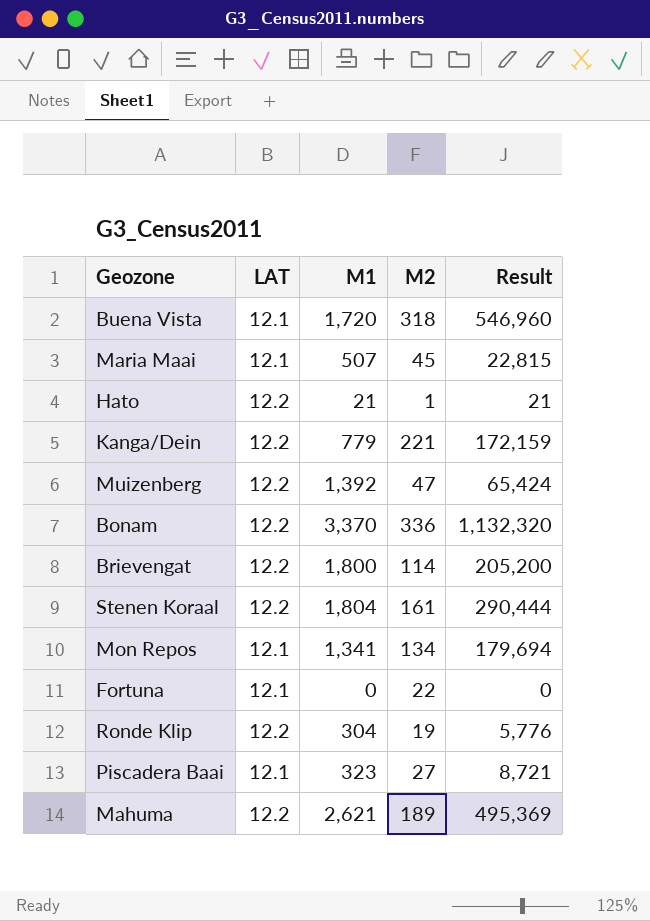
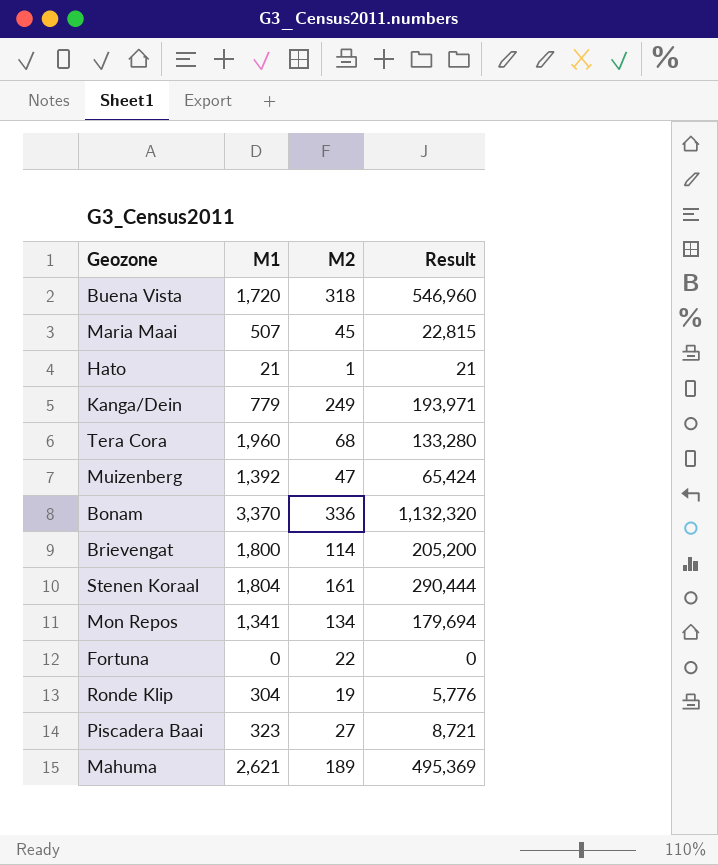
column LAT | position: 2 -> none
Kanga/Dein | M2: 221 -> 249
Kanga/Dein | Result: 172,159 -> 193,971
row Tera Cora: none -> 1,960 | 68 | 133,280

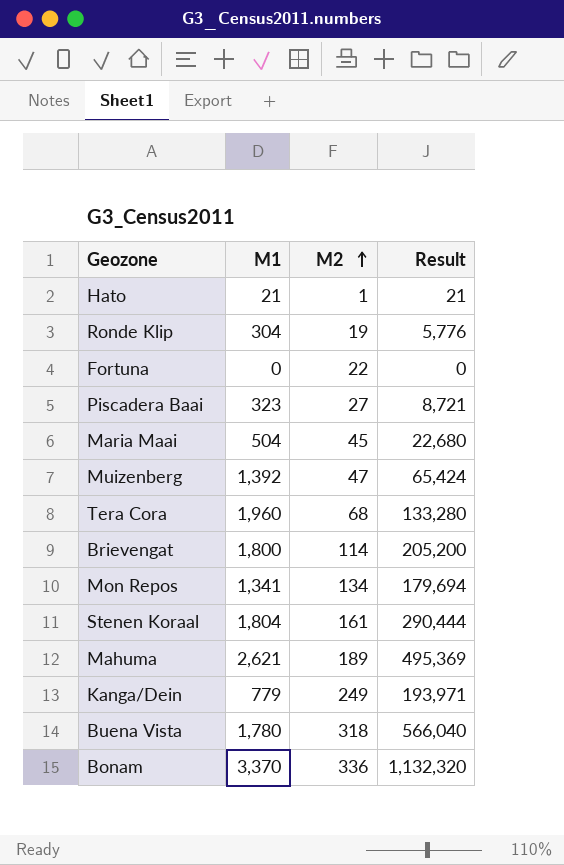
row order: none -> M2 ascending
Maria Maai | M1: 507 -> 504
Maria Maai | Result: 22,815 -> 22,680
Buena Vista | M1: 1,720 -> 1,780
Buena Vista | Result: 546,960 -> 566,040

